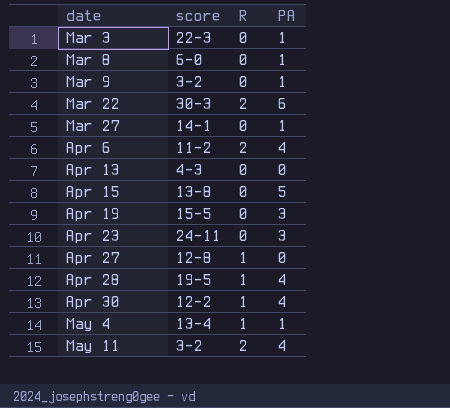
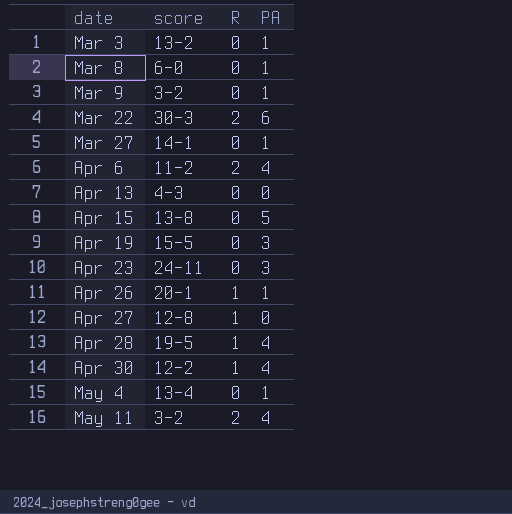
Mar 3 | score: 22-3 -> 13-2
row Apr 26: none -> 20-1 | 1 | 1
May 4 | R: 1 -> 0

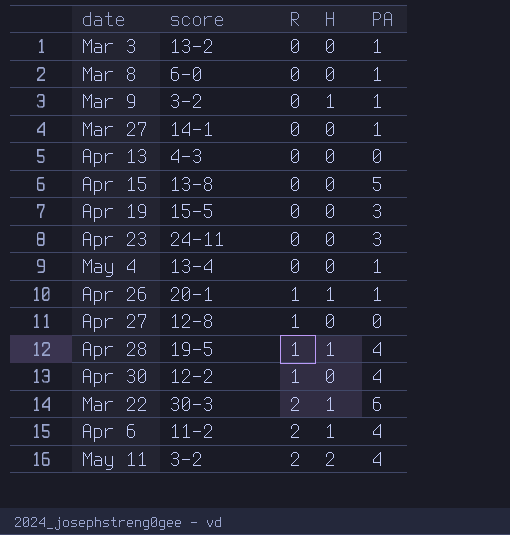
row order: date ascending -> R ascending
column H | position: none -> 4

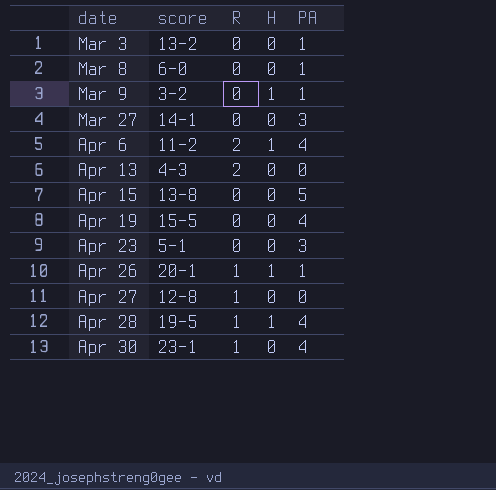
row order: R ascending -> date ascending
row May 4: 13-4 | 0 | 0 | 1 -> none
row Mar 22: 30-3 | 2 | 1 | 6 -> none
row May 11: 3-2 | 2 | 2 | 4 -> none
Mar 27 | PA: 1 -> 3
Apr 13 | R: 0 -> 2
Apr 19 | PA: 3 -> 4
Apr 23 | score: 24-11 -> 5-1
Apr 30 | score: 12-2 -> 23-1

